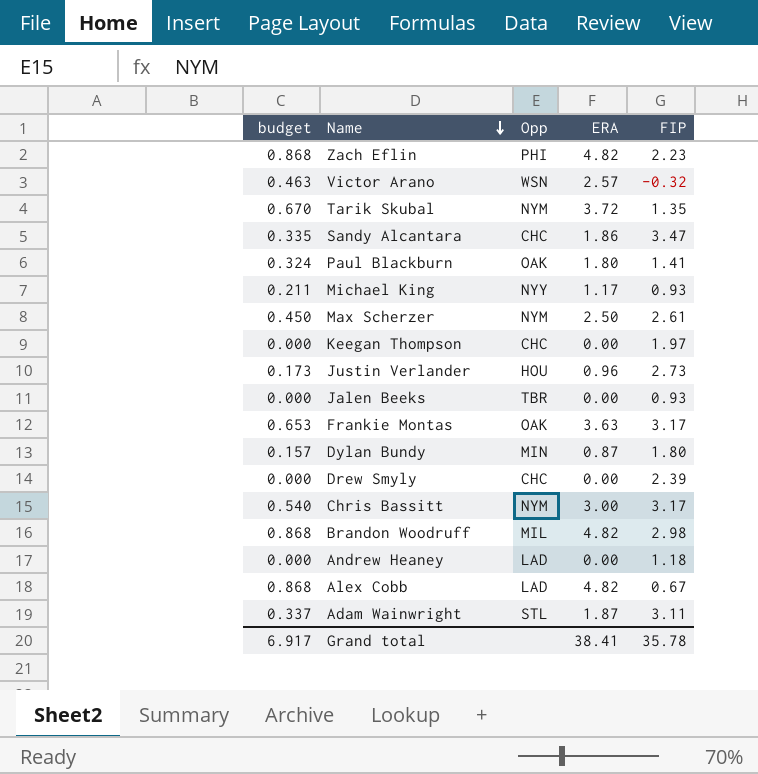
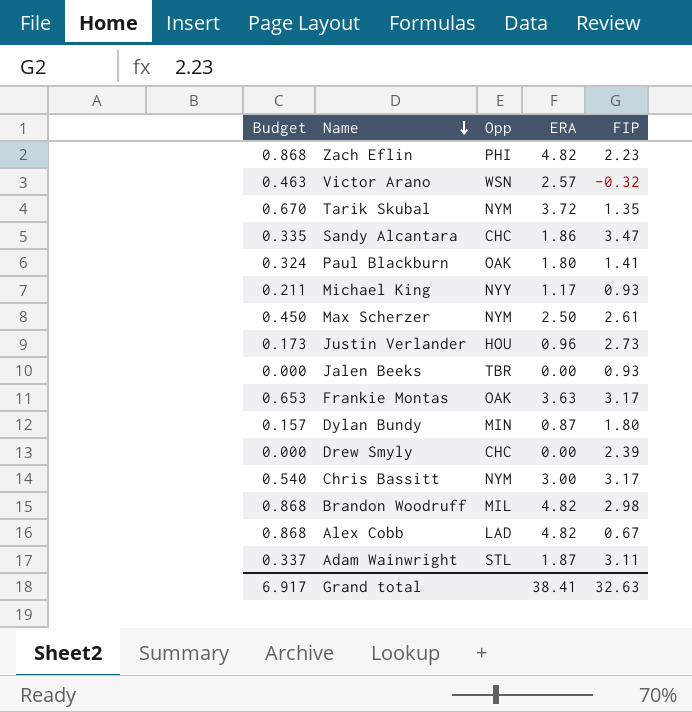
column name: budget -> Budget
row Keegan Thompson: 0.000 | CHC | 0.00 | 1.97 -> none
row Andrew Heaney: 0.000 | LAD | 0.00 | 1.18 -> none
Grand total | FIP: 35.78 -> 32.63

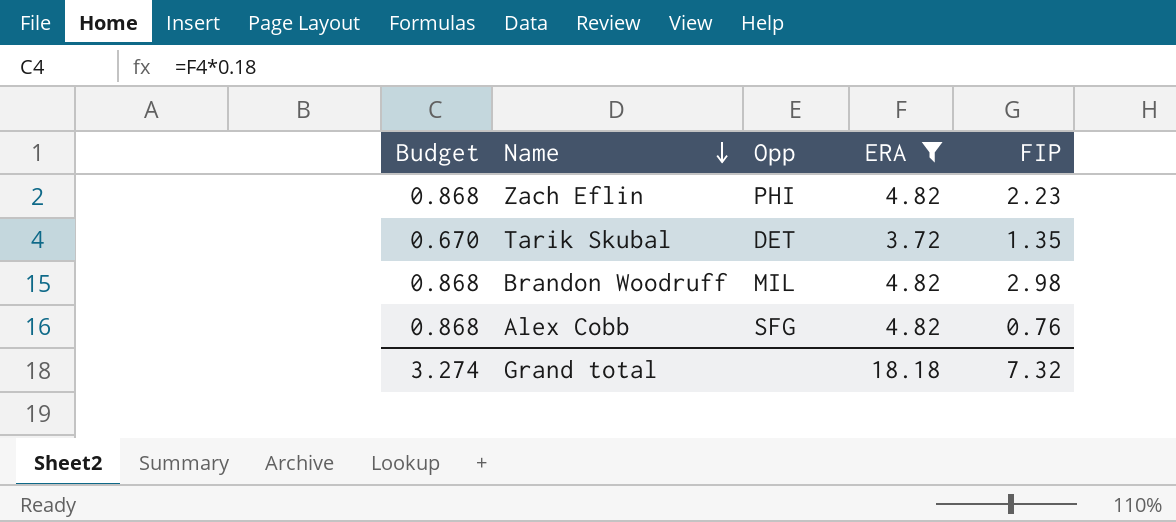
filter: none -> ERA >= 3.72
Tarik Skubal | Opp: NYM -> DET
Alex Cobb | Opp: LAD -> SFG
Alex Cobb | FIP: 0.67 -> 0.76
Grand total | Budget: 6.917 -> 3.274
Grand total | ERA: 38.41 -> 18.18
Grand total | FIP: 32.63 -> 7.32

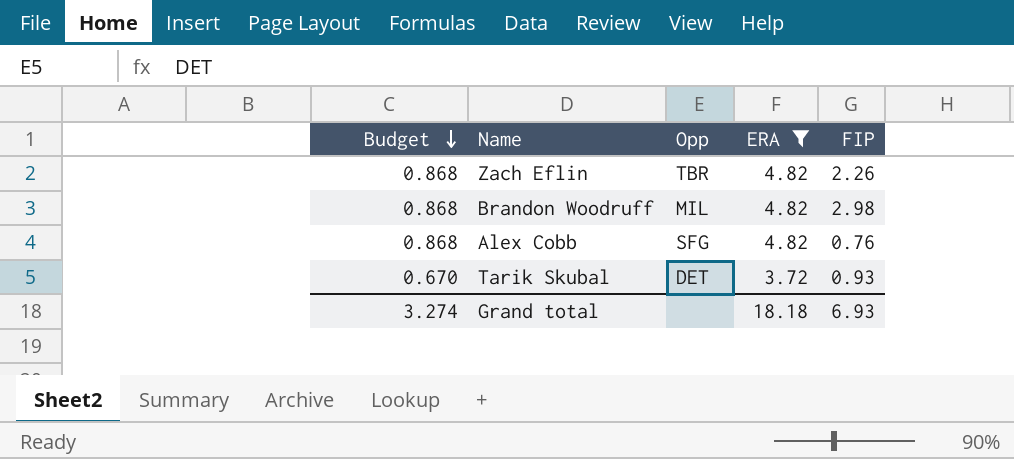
row order: Name descending -> Budget descending
Zach Eflin | Opp: PHI -> TBR
Zach Eflin | FIP: 2.23 -> 2.26
Tarik Skubal | FIP: 1.35 -> 0.93
Grand total | FIP: 7.32 -> 6.93

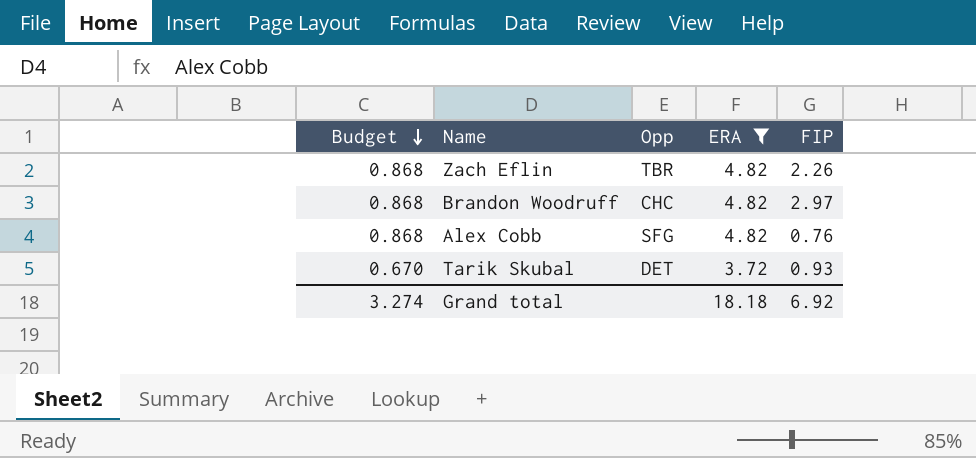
Brandon Woodruff | Opp: MIL -> CHC
Brandon Woodruff | FIP: 2.98 -> 2.97
Grand total | FIP: 6.93 -> 6.92

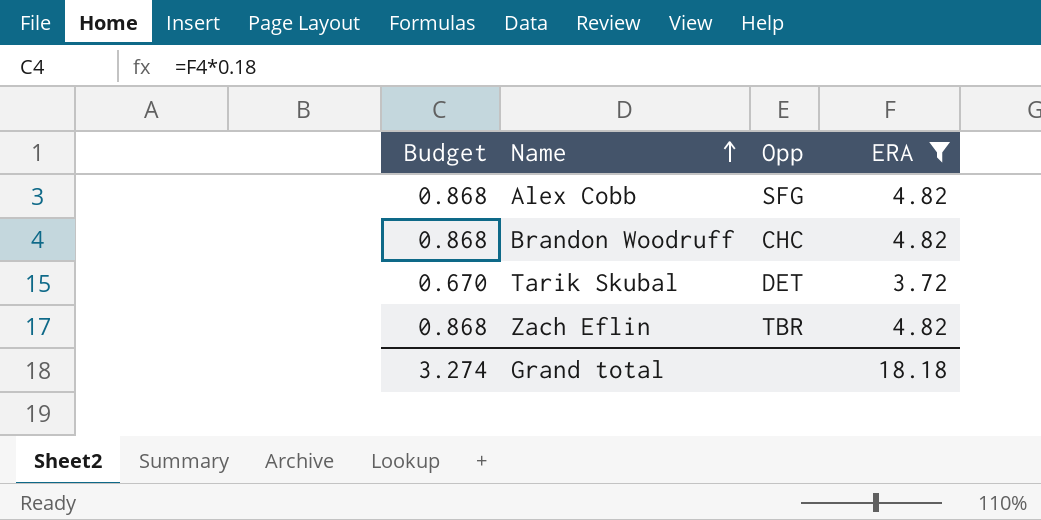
row order: Budget descending -> Name ascending
column FIP | position: 5 -> none

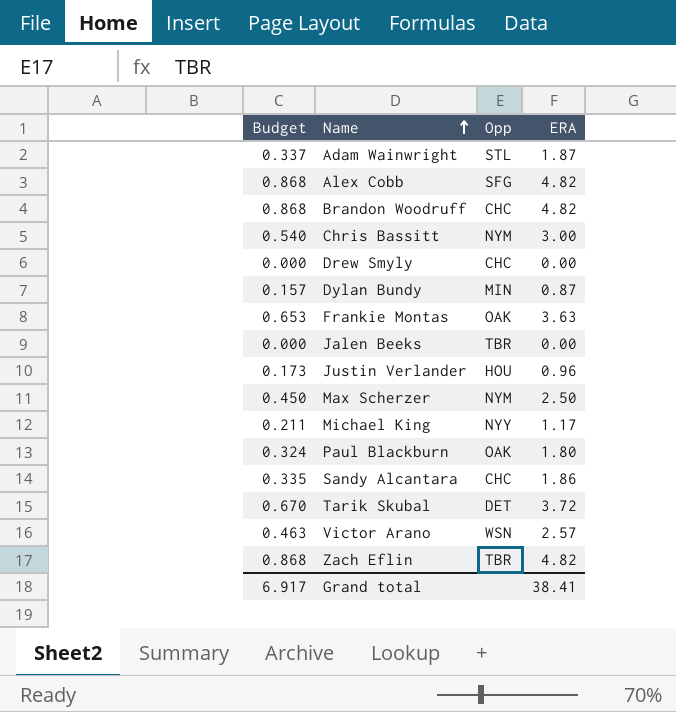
filter: ERA >= 3.72 -> none
Grand total | Budget: 3.274 -> 6.917
Grand total | ERA: 18.18 -> 38.41

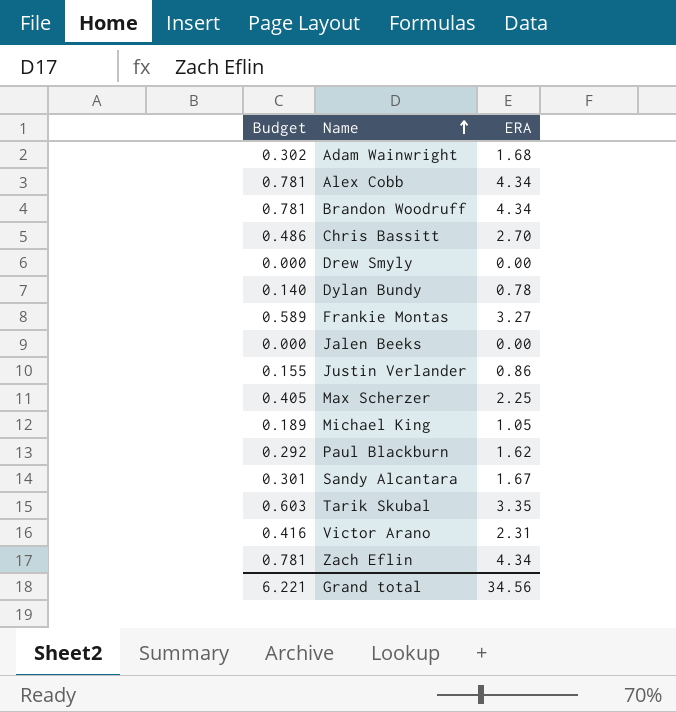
column Opp | position: 3 -> none
Adam Wainwright | Budget: 0.337 -> 0.302
Adam Wainwright | ERA: 1.87 -> 1.68
Alex Cobb | Budget: 0.868 -> 0.781
Alex Cobb | ERA: 4.82 -> 4.34
Brandon Woodruff | Budget: 0.868 -> 0.781
Brandon Woodruff | ERA: 4.82 -> 4.34
Chris Bassitt | Budget: 0.540 -> 0.486
Chris Bassitt | ERA: 3.00 -> 2.70
Dylan Bundy | Budget: 0.157 -> 0.140
Dylan Bundy | ERA: 0.87 -> 0.78
Frankie Montas | Budget: 0.653 -> 0.589
Frankie Montas | ERA: 3.63 -> 3.27
Justin Verlander | Budget: 0.173 -> 0.155
Justin Verlander | ERA: 0.96 -> 0.86
Max Scherzer | Budget: 0.450 -> 0.405
Max Scherzer | ERA: 2.50 -> 2.25
Michael King | Budget: 0.211 -> 0.189
Michael King | ERA: 1.17 -> 1.05
Paul Blackburn | Budget: 0.324 -> 0.292
Paul Blackburn | ERA: 1.80 -> 1.62
Sandy Alcantara | Budget: 0.335 -> 0.301
Sandy Alcantara | ERA: 1.86 -> 1.67
Tarik Skubal | Budget: 0.670 -> 0.603
Tarik Skubal | ERA: 3.72 -> 3.35
Victor Arano | Budget: 0.463 -> 0.416
Victor Arano | ERA: 2.57 -> 2.31
Zach Eflin | Budget: 0.868 -> 0.781
Zach Eflin | ERA: 4.82 -> 4.34
Grand total | Budget: 6.917 -> 6.221
Grand total | ERA: 38.41 -> 34.56

